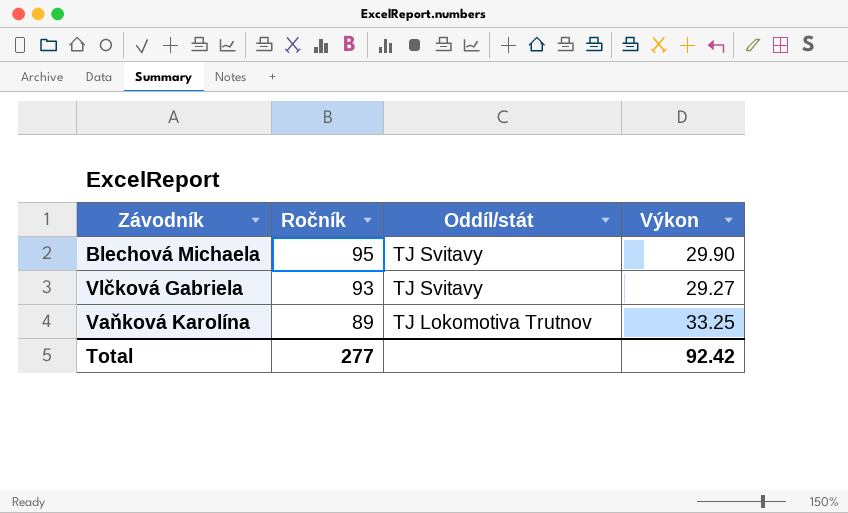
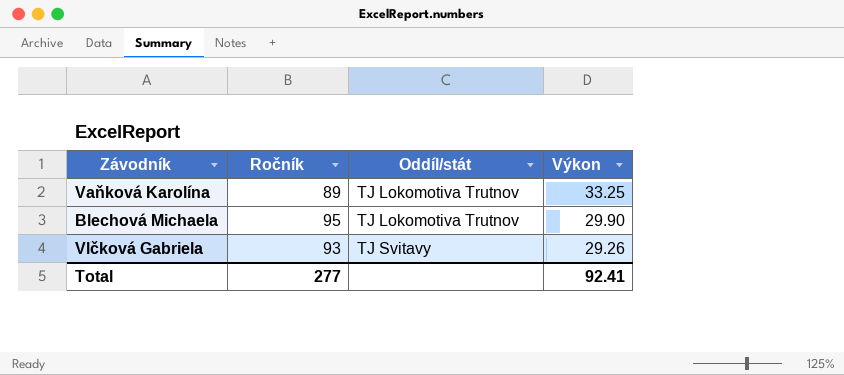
row order: Ročník descending -> Oddíl/stát ascending
Blechová Michaela | Oddíl/stát: TJ Svitavy -> TJ Lokomotiva Trutnov
Vlčková Gabriela | Výkon: 29.27 -> 29.26
Total | Výkon: 92.42 -> 92.41

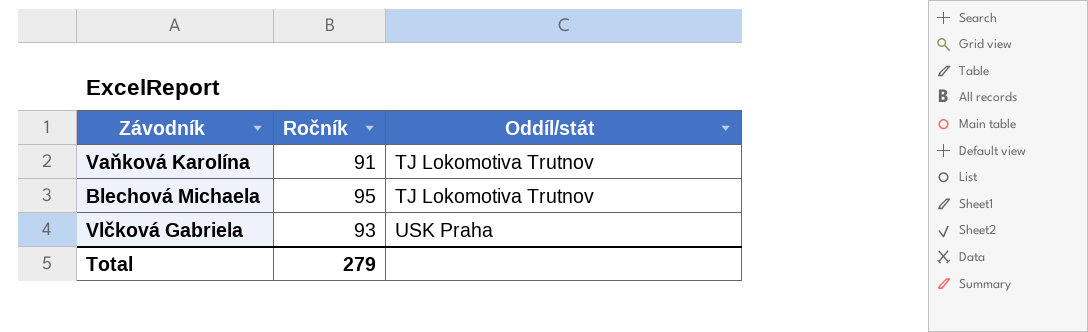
column Výkon | position: 4 -> none
Vaňková Karolína | Ročník: 89 -> 91
Vlčková Gabriela | Oddíl/stát: TJ Svitavy -> USK Praha
Total | Ročník: 277 -> 279

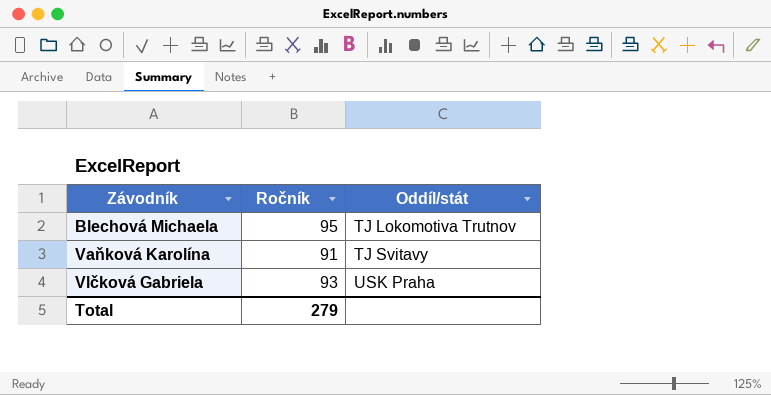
row order: Oddíl/stát ascending -> Závodník ascending
Vaňková Karolína | Oddíl/stát: TJ Lokomotiva Trutnov -> TJ Svitavy

